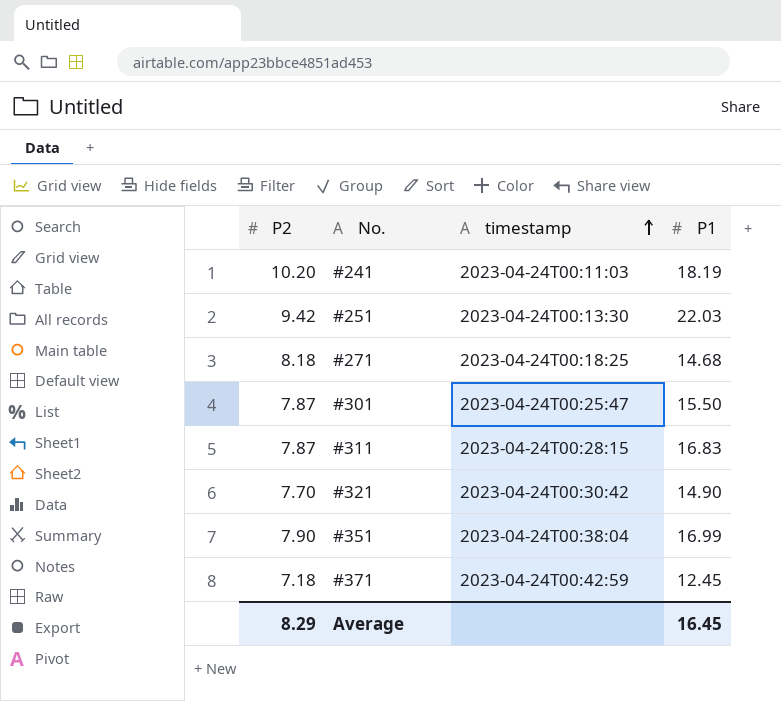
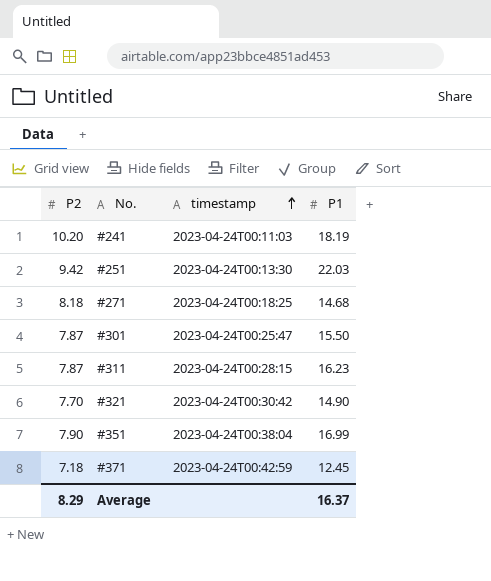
#311 | P1: 16.83 -> 16.23
Average | P1: 16.45 -> 16.37

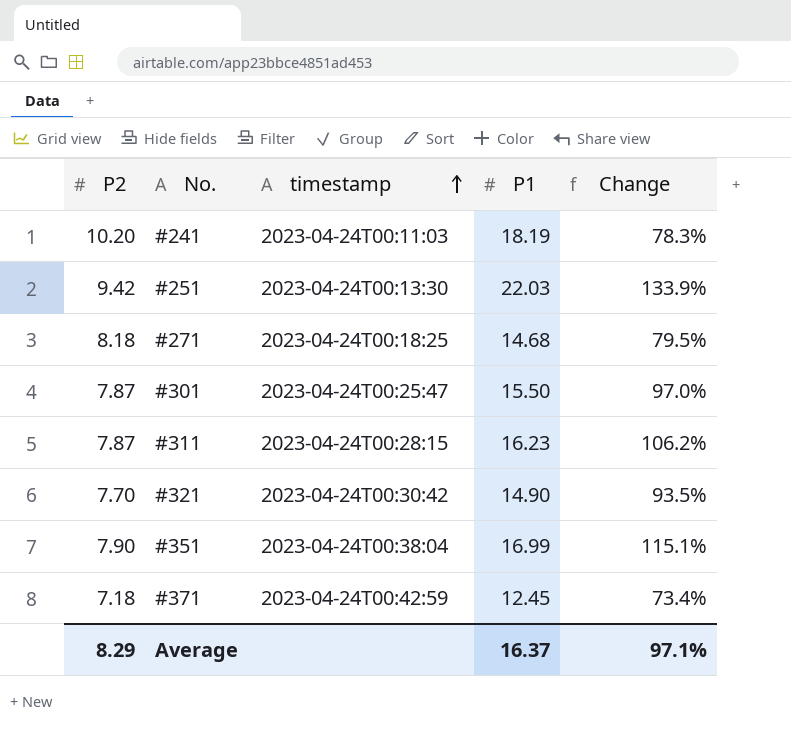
column Change | formula: none -> ([P1] - [P2]) / [P2]

